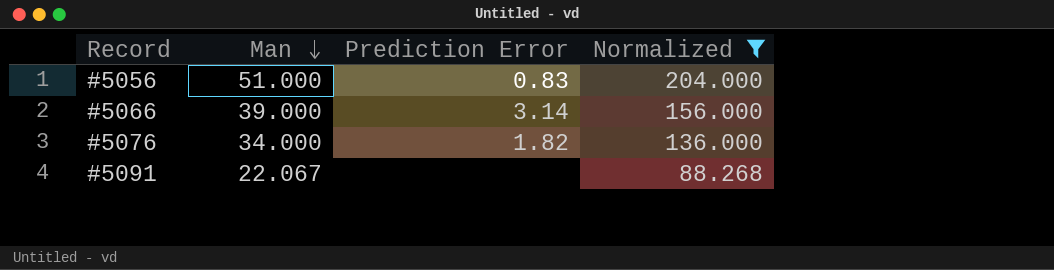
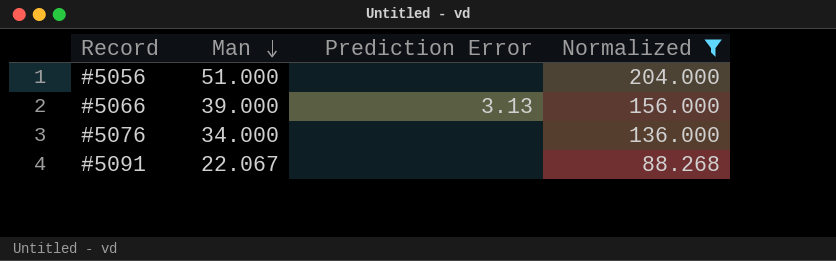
#5056 | Prediction Error: 0.83 -> none
#5066 | Prediction Error: 3.14 -> 3.13
#5076 | Prediction Error: 1.82 -> none

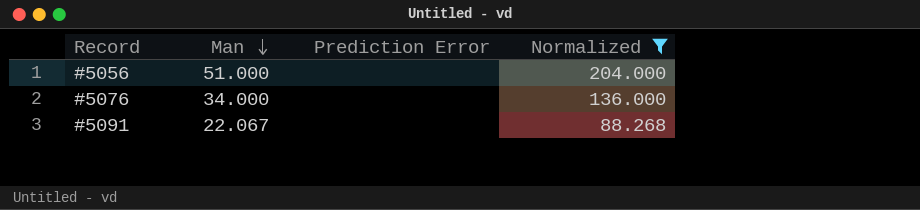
row #5066: 39.000 | 3.13 | 156.000 -> none

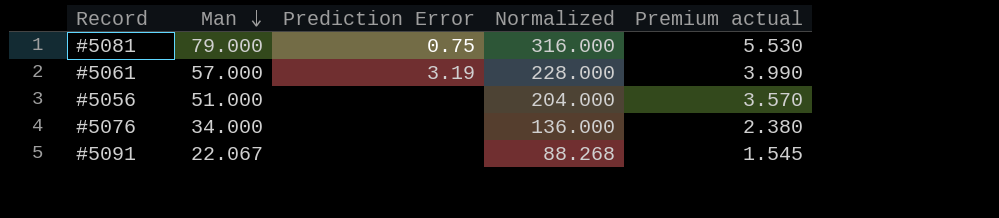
filter: Normalized <= 204.000 -> none
column Premium actual | formula: none -> [Man] * 0.07

